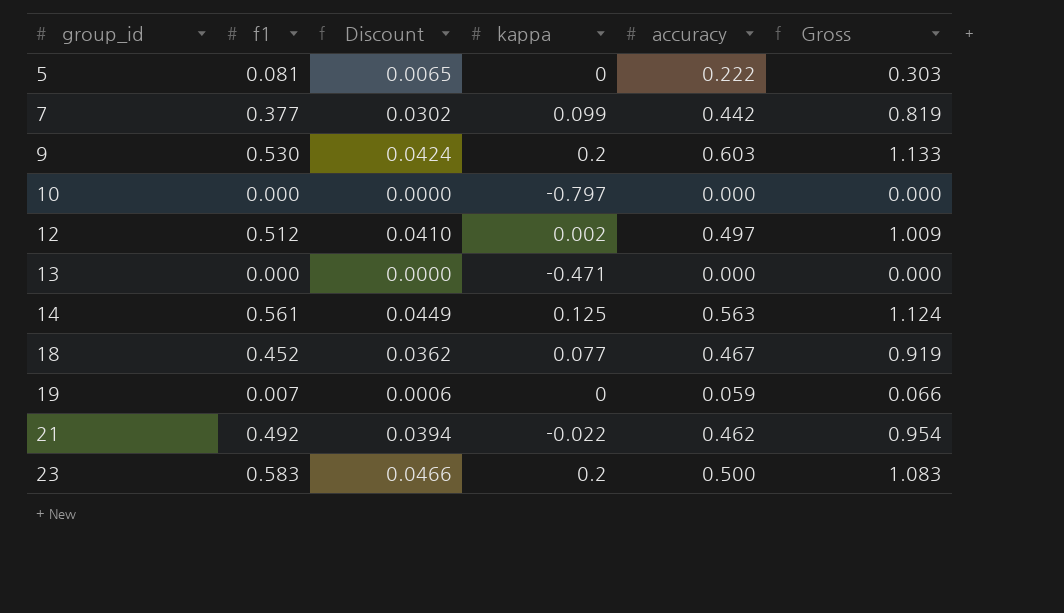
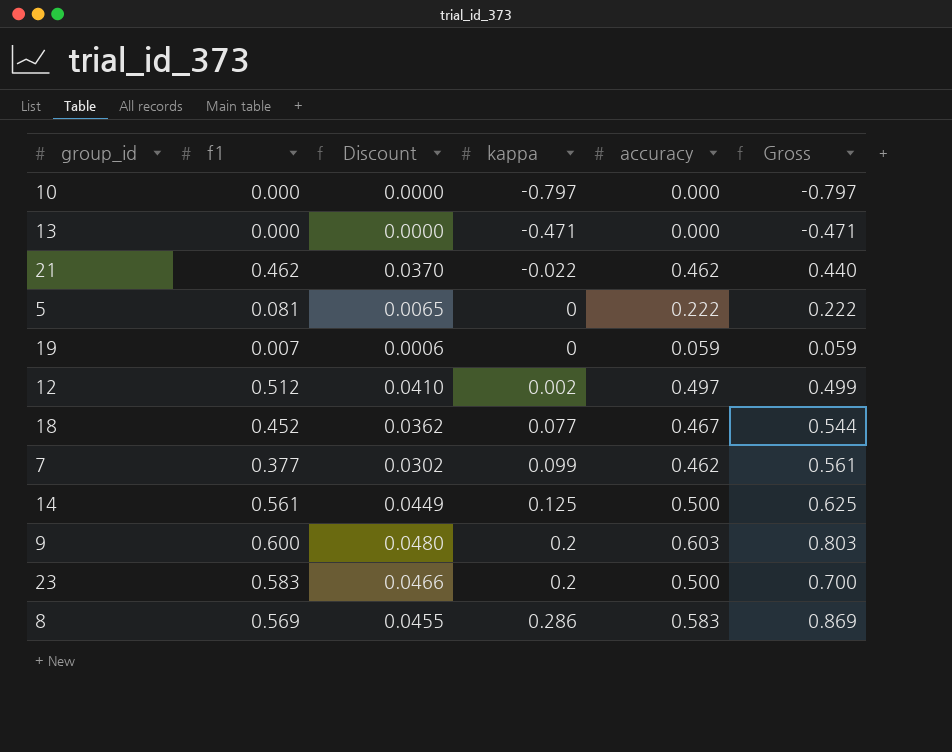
row order: group_id ascending -> kappa ascending
column Gross | formula: [f1] + [accuracy] -> [kappa] + [accuracy]
21 | f1: 0.492 -> 0.462
21 | Discount: 0.0394 -> 0.0370
7 | accuracy: 0.442 -> 0.462
14 | accuracy: 0.563 -> 0.500
9 | f1: 0.530 -> 0.600
9 | Discount: 0.0424 -> 0.0480
row 8: none -> 0.569 | 0.0455 | 0.286 | 0.583 | 0.869

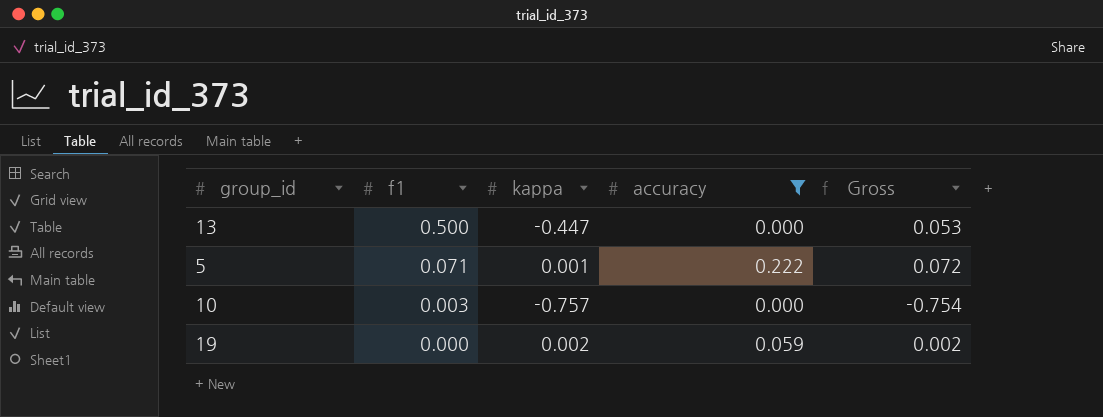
filter: none -> accuracy <= 0.222
row order: kappa ascending -> f1 descending
column Discount | formula: [f1] * 0.08 -> none
column Gross | formula: [kappa] + [accuracy] -> [f1] + [kappa]
13 | f1: 0.000 -> 0.500
13 | kappa: -0.471 -> -0.447
5 | f1: 0.081 -> 0.071
5 | kappa: 0 -> 0.001
10 | f1: 0.000 -> 0.003
10 | kappa: -0.797 -> -0.757
19 | f1: 0.007 -> 0.000
19 | kappa: 0 -> 0.002

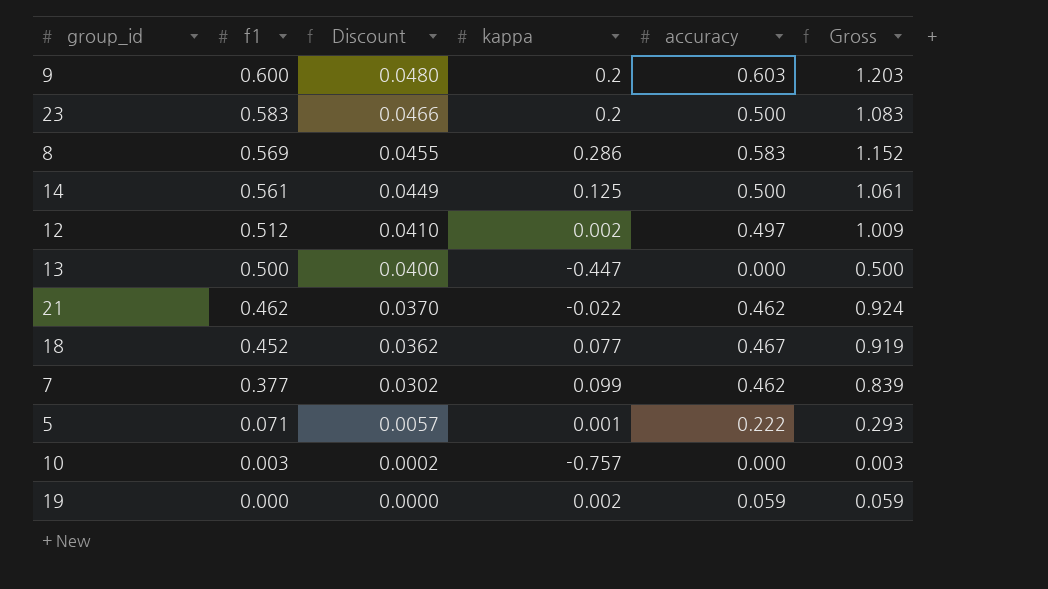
filter: accuracy <= 0.222 -> none
column Discount | formula: none -> [f1] * 0.08
column Gross | formula: [f1] + [kappa] -> [f1] + [accuracy]

